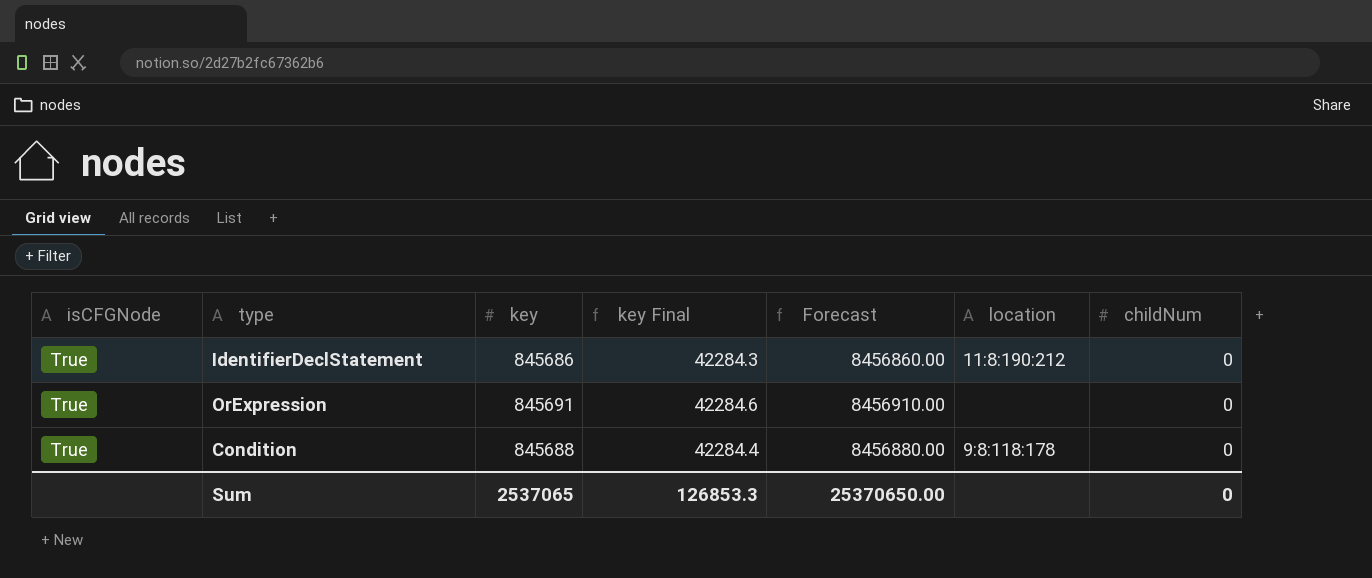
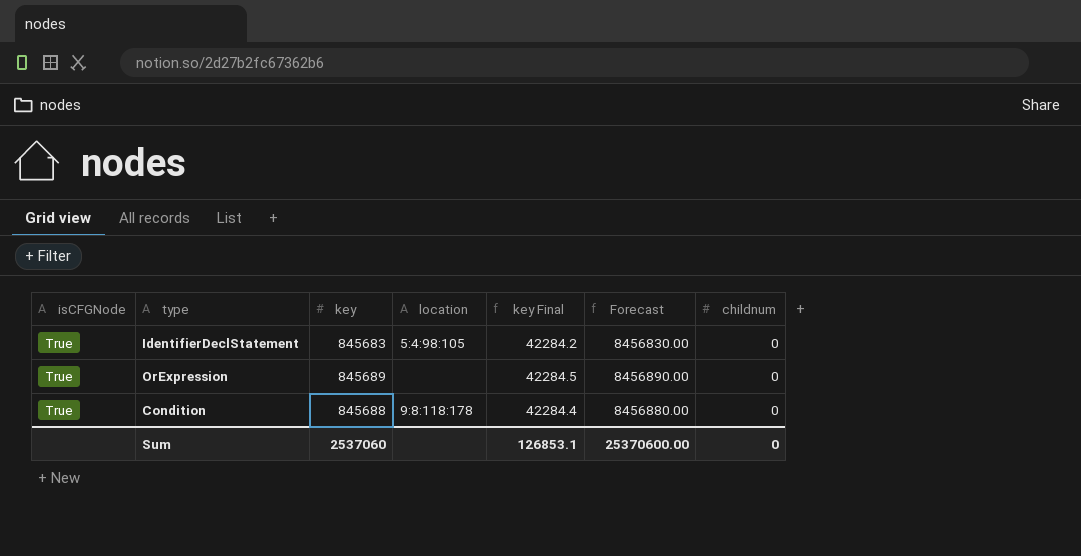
column location | position: 6 -> 4
column name: childNum -> childnum
IdentifierDeclStatement | key: 845686 -> 845683
IdentifierDeclStatement | location: 11:8:190:212 -> 5:4:98:105
IdentifierDeclStatement | key Final: 42284.3 -> 42284.2
IdentifierDeclStatement | Forecast: 8456860.00 -> 8456830.00
OrExpression | key: 845691 -> 845689
OrExpression | key Final: 42284.6 -> 42284.5
OrExpression | Forecast: 8456910.00 -> 8456890.00
Sum | key: 2537065 -> 2537060
Sum | key Final: 126853.3 -> 126853.1
Sum | Forecast: 25370650.00 -> 25370600.00

